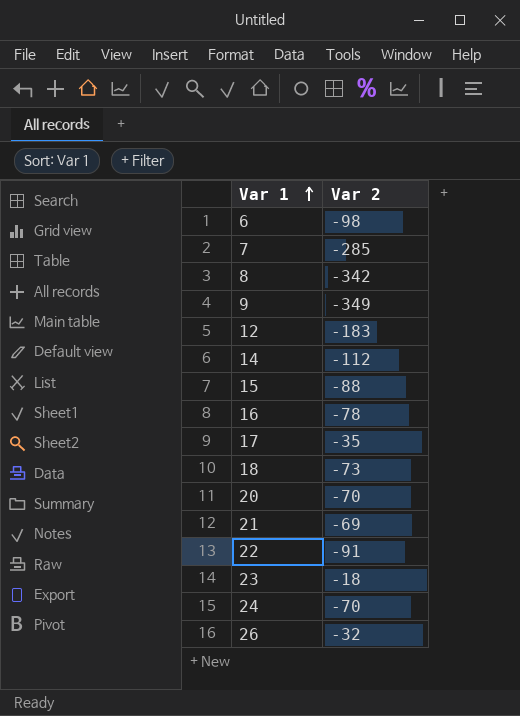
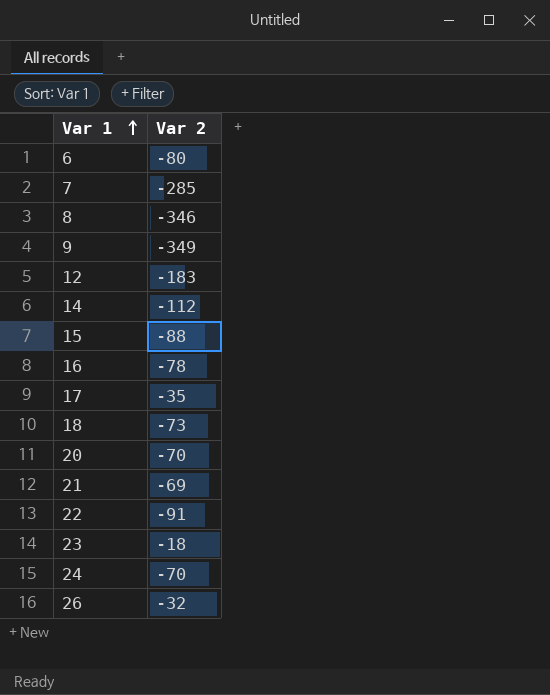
6 | Var 2: -98 -> -80
8 | Var 2: -342 -> -346

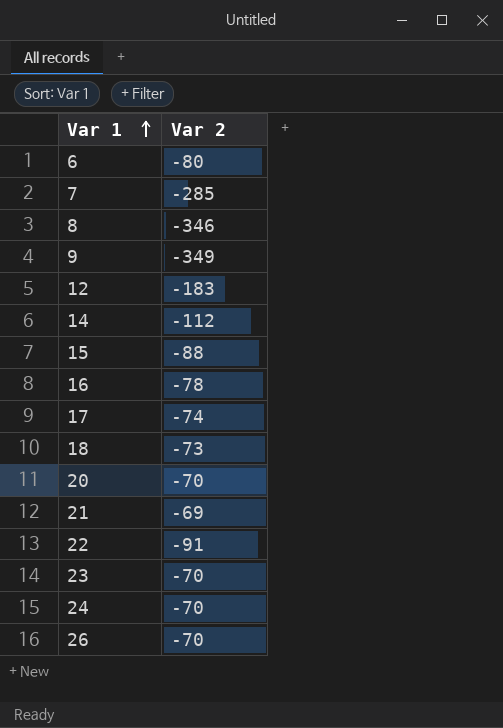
17 | Var 2: -35 -> -74
23 | Var 2: -18 -> -70
26 | Var 2: -32 -> -70

